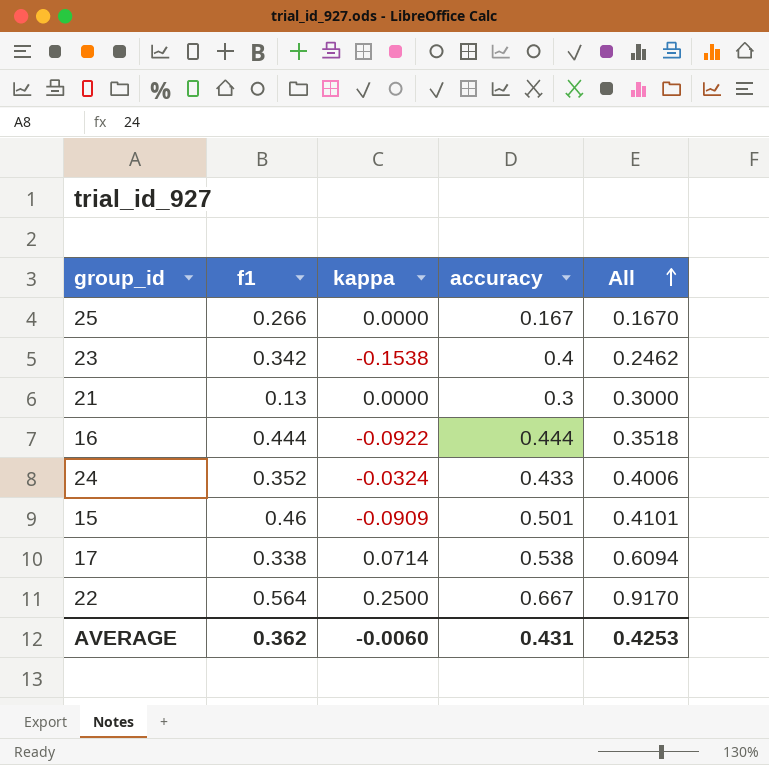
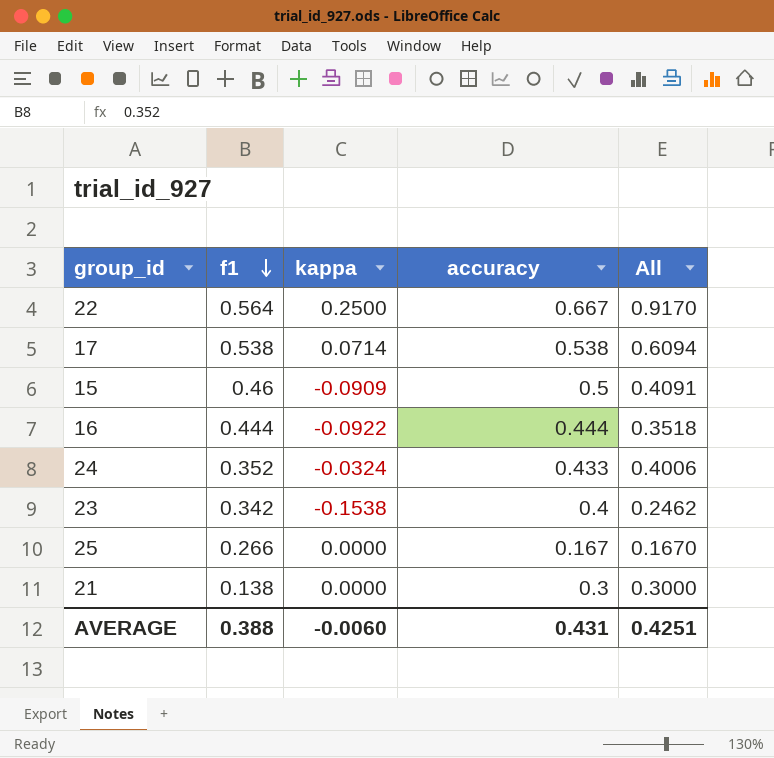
row order: All ascending -> f1 descending
17 | f1: 0.338 -> 0.538
15 | accuracy: 0.501 -> 0.5
15 | All: 0.4101 -> 0.4091
21 | f1: 0.13 -> 0.138
AVERAGE | f1: 0.362 -> 0.388
AVERAGE | All: 0.4253 -> 0.4251

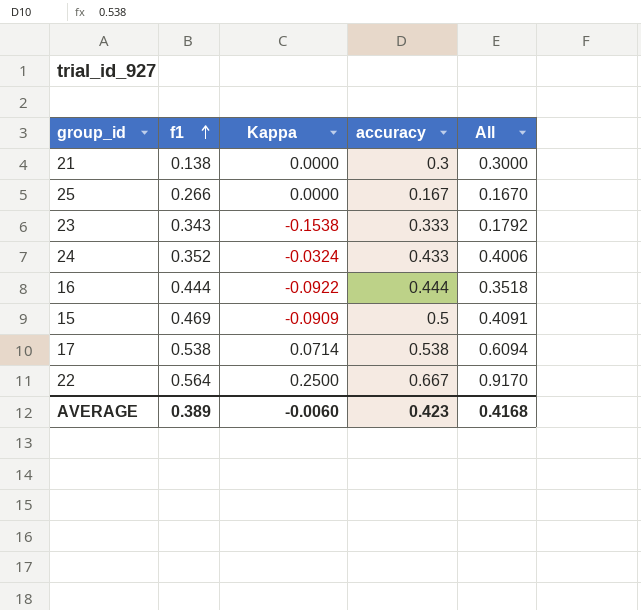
row order: f1 descending -> f1 ascending
column name: kappa -> Kappa
23 | f1: 0.342 -> 0.343
23 | accuracy: 0.4 -> 0.333
23 | All: 0.2462 -> 0.1792
15 | f1: 0.46 -> 0.469
AVERAGE | f1: 0.388 -> 0.389
AVERAGE | accuracy: 0.431 -> 0.423
AVERAGE | All: 0.4251 -> 0.4168

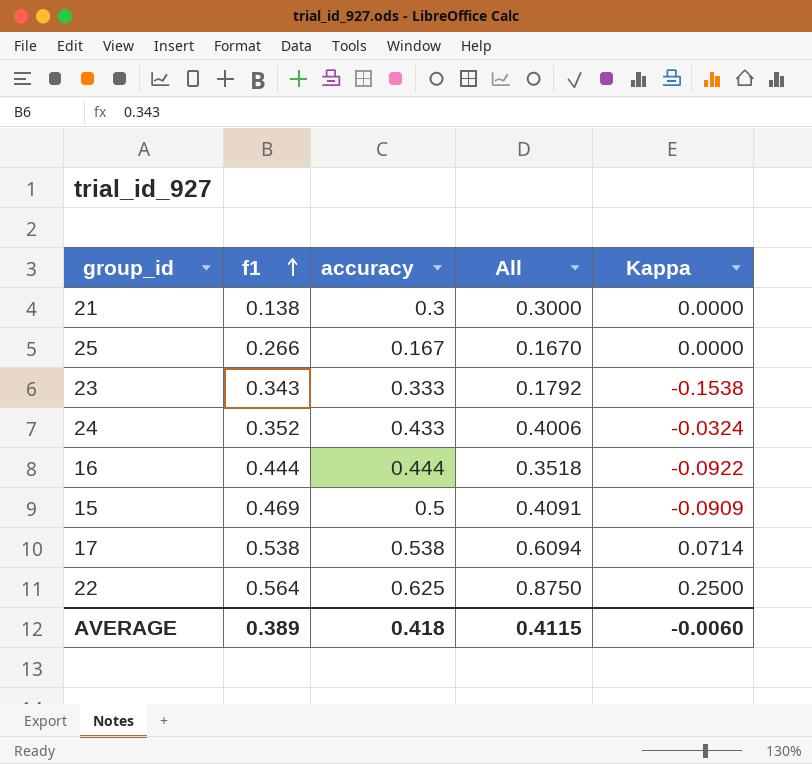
column Kappa | position: 3 -> 5
22 | accuracy: 0.667 -> 0.625
22 | All: 0.9170 -> 0.8750
AVERAGE | accuracy: 0.423 -> 0.418
AVERAGE | All: 0.4168 -> 0.4115

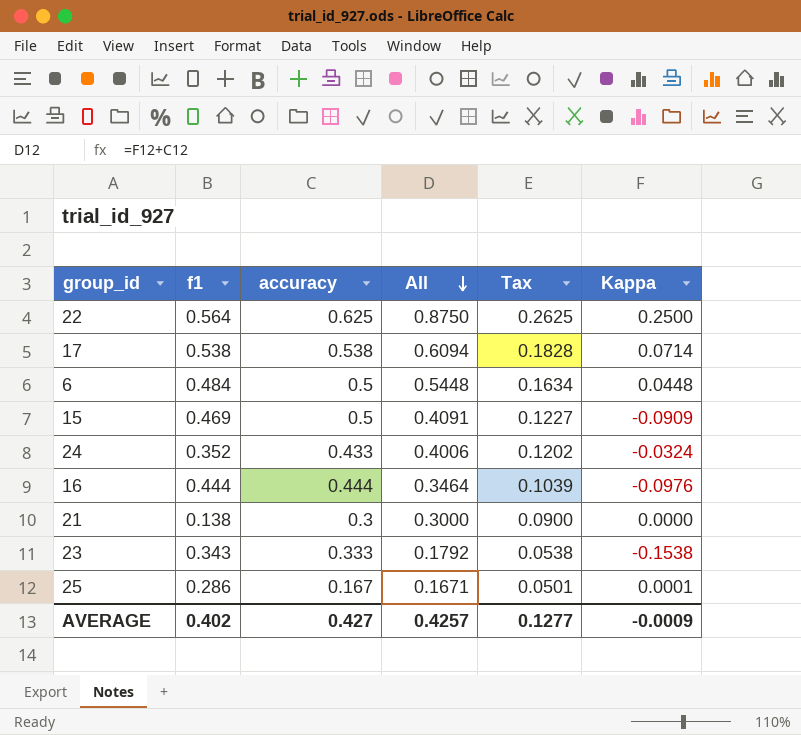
row order: f1 ascending -> All descending
column Tax | formula: none -> [All] * 0.3
row 6: none -> 0.484 | 0.5 | 0.5448 | 0.1634 | 0.0448
16 | All: 0.3518 -> 0.3464
16 | Kappa: -0.0922 -> -0.0976
25 | f1: 0.266 -> 0.286
25 | All: 0.1670 -> 0.1671
25 | Kappa: 0.0000 -> 0.0001
AVERAGE | f1: 0.389 -> 0.402
AVERAGE | accuracy: 0.418 -> 0.427
AVERAGE | All: 0.4115 -> 0.4257
AVERAGE | Kappa: -0.0060 -> -0.0009

